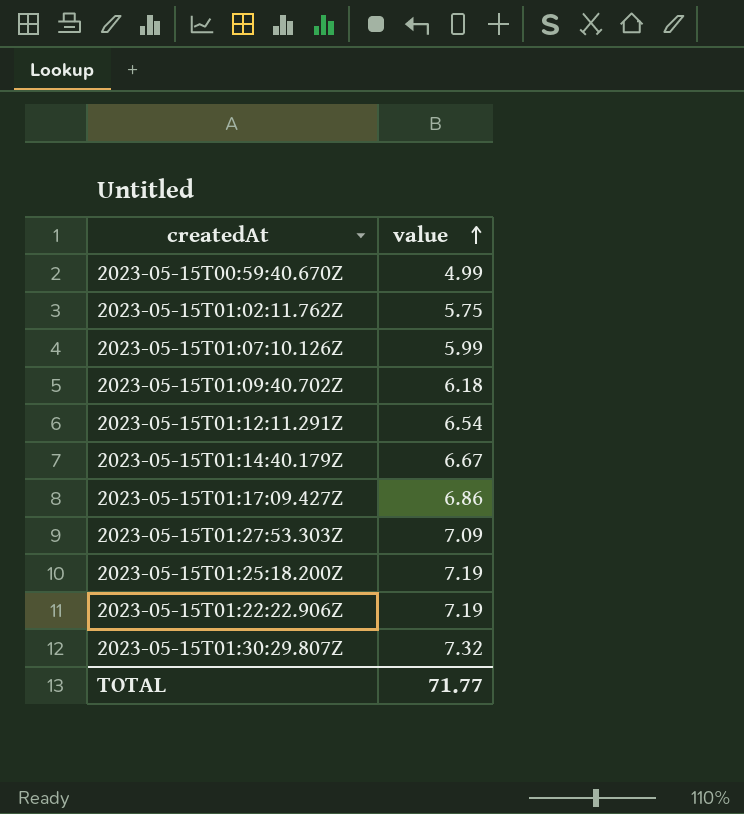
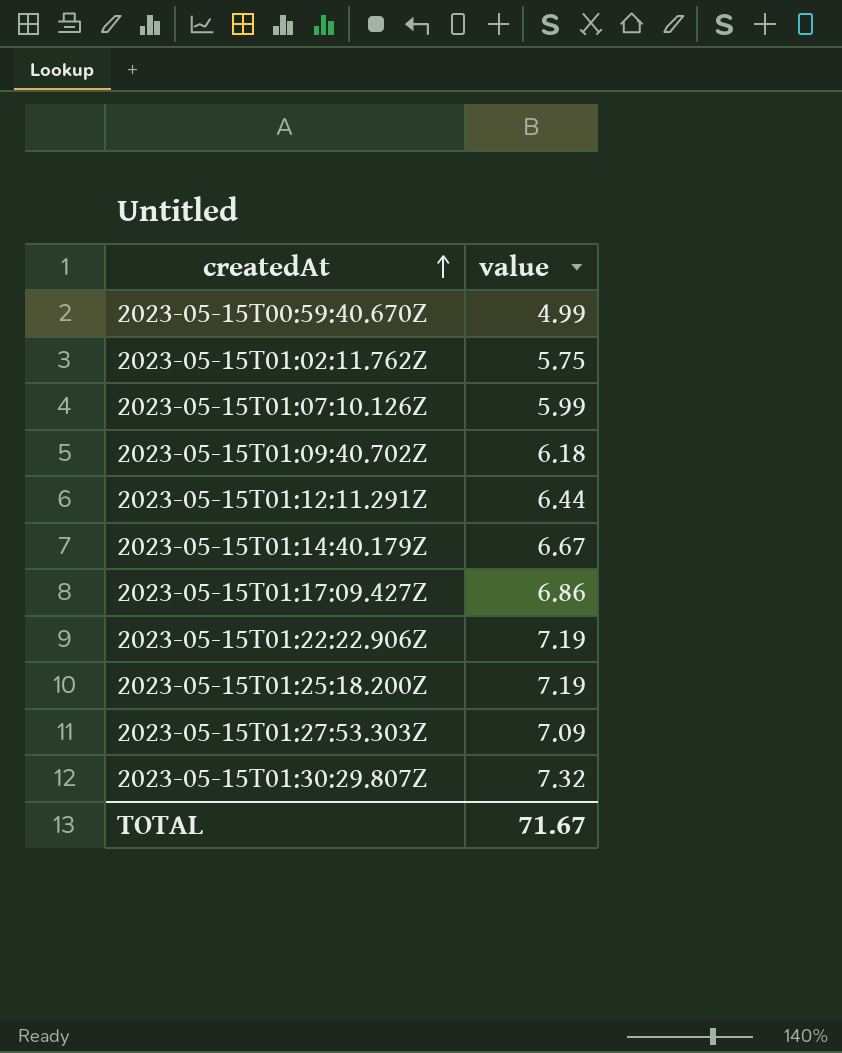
row order: value ascending -> createdAt ascending
2023-05-15T01:12:11.291Z | value: 6.54 -> 6.44
TOTAL | value: 71.77 -> 71.67

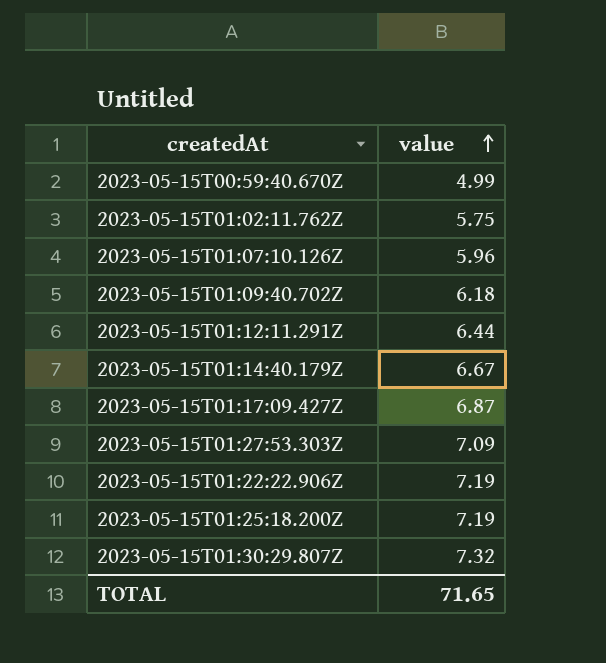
row order: createdAt ascending -> value ascending
2023-05-15T01:07:10.126Z | value: 5.99 -> 5.96
2023-05-15T01:17:09.427Z | value: 6.86 -> 6.87
TOTAL | value: 71.67 -> 71.65

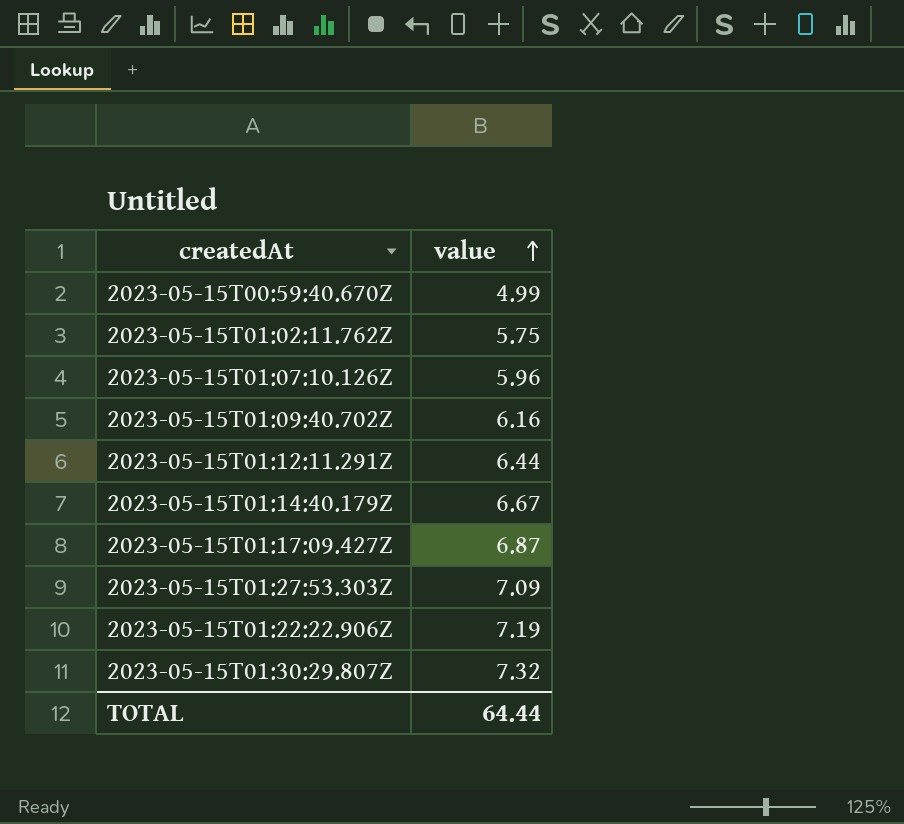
row 2023-05-15T01:25:18.200Z: 7.19 -> none
2023-05-15T01:09:40.702Z | value: 6.18 -> 6.16
TOTAL | value: 71.65 -> 64.44

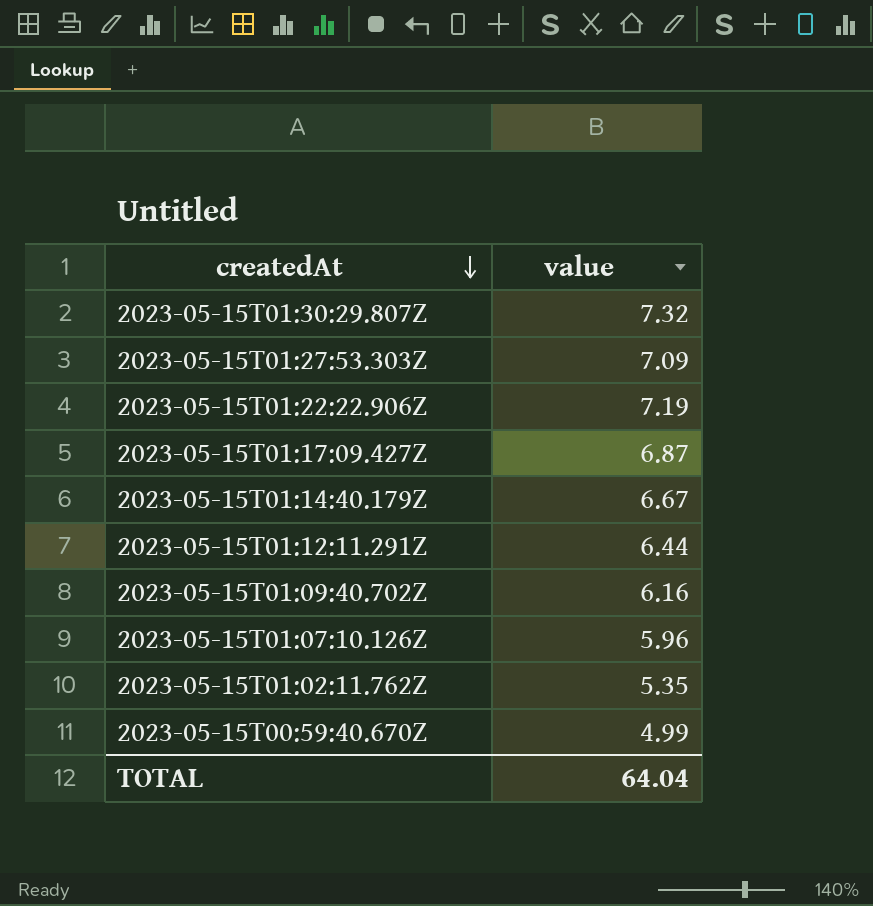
row order: value ascending -> createdAt descending
2023-05-15T01:02:11.762Z | value: 5.75 -> 5.35
TOTAL | value: 64.44 -> 64.04

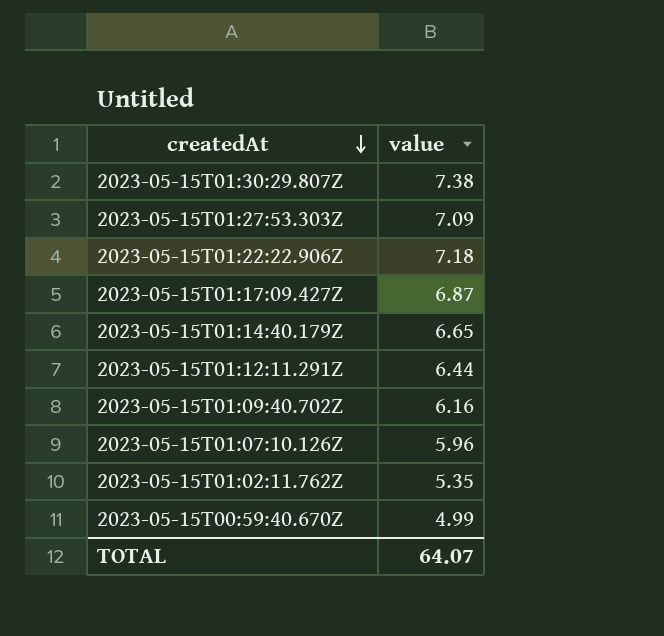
2023-05-15T01:30:29.807Z | value: 7.32 -> 7.38
2023-05-15T01:22:22.906Z | value: 7.19 -> 7.18
2023-05-15T01:14:40.179Z | value: 6.67 -> 6.65
TOTAL | value: 64.04 -> 64.07

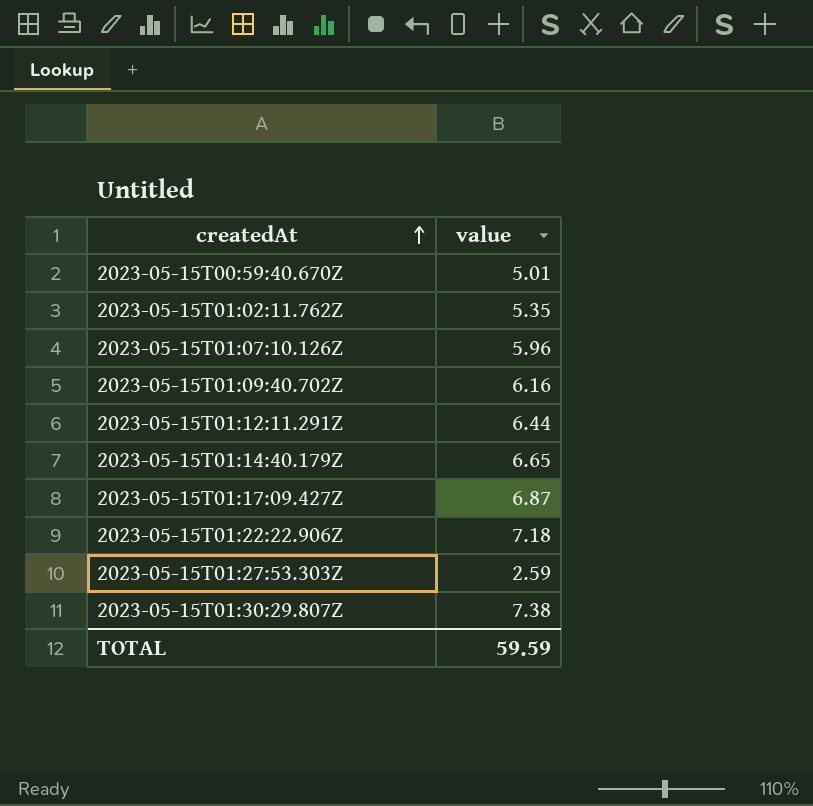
row order: createdAt descending -> createdAt ascending
2023-05-15T00:59:40.670Z | value: 4.99 -> 5.01
2023-05-15T01:27:53.303Z | value: 7.09 -> 2.59
TOTAL | value: 64.07 -> 59.59

